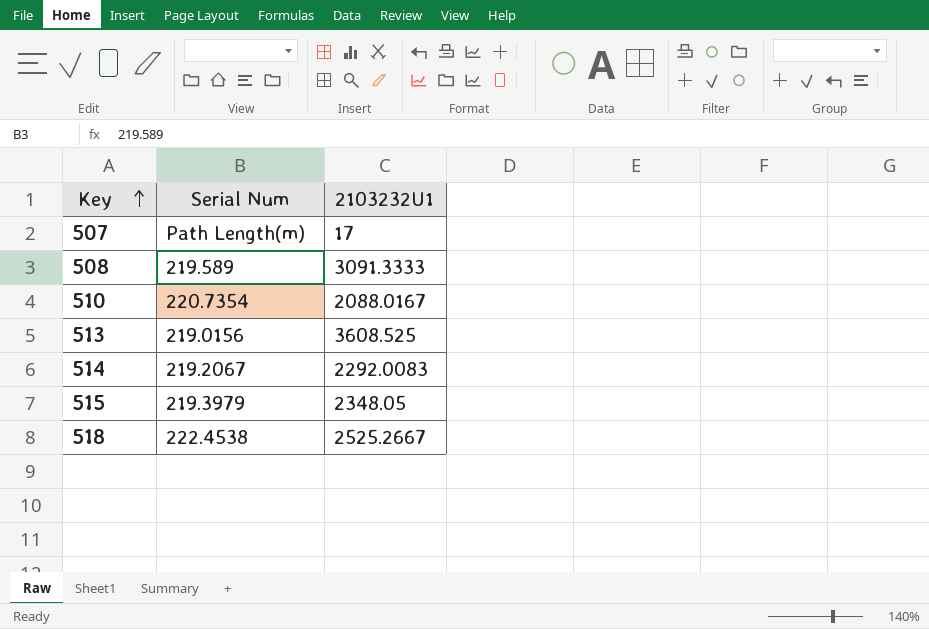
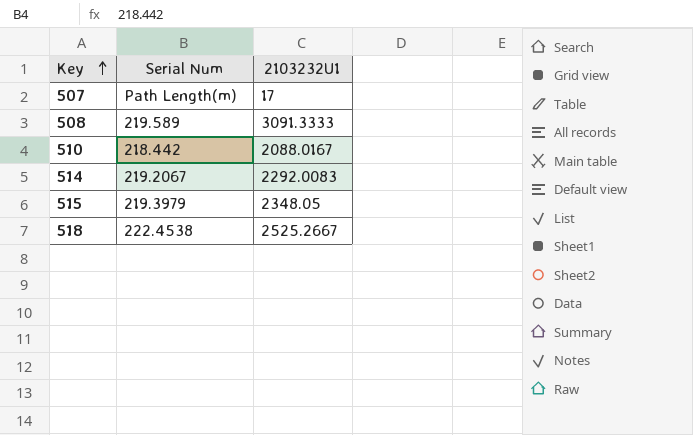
row 513: 219.0156 | 3608.525 -> none
510 | Serial Num: 220.7354 -> 218.442

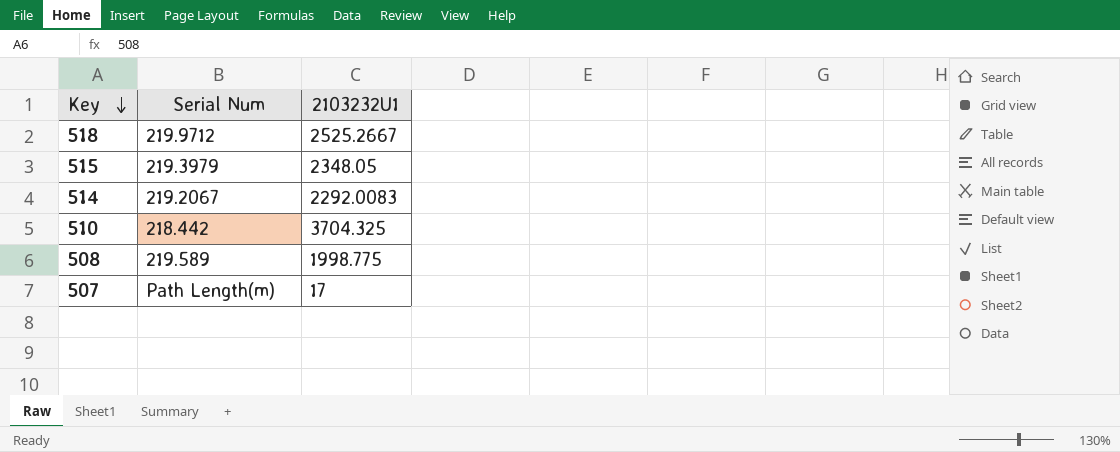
row order: Key ascending -> Key descending
518 | Serial Num: 222.4538 -> 219.9712
510 | 2103232U1: 2088.0167 -> 3704.325
508 | 2103232U1: 3091.3333 -> 1998.775

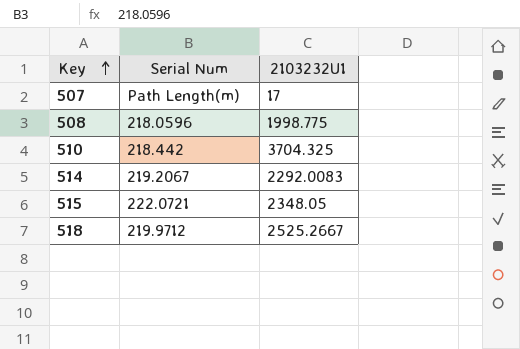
row order: Key descending -> Key ascending
508 | Serial Num: 219.589 -> 218.0596
515 | Serial Num: 219.3979 -> 222.0721

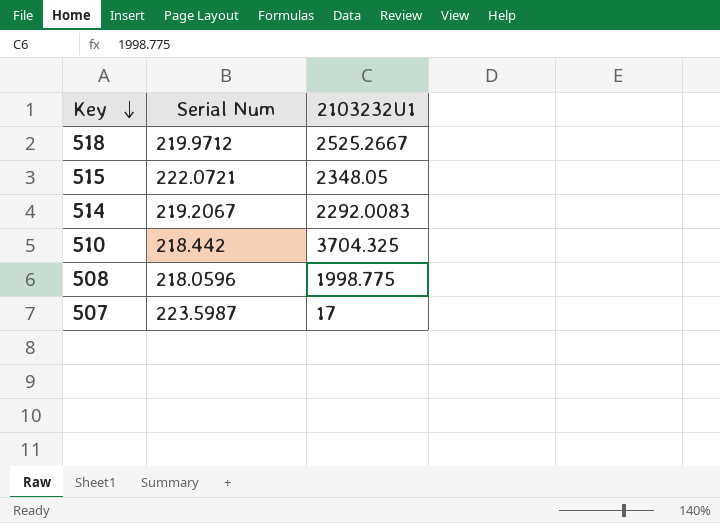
row order: Key ascending -> Key descending
507 | Serial Num: Path Length(m) -> 223.5987

